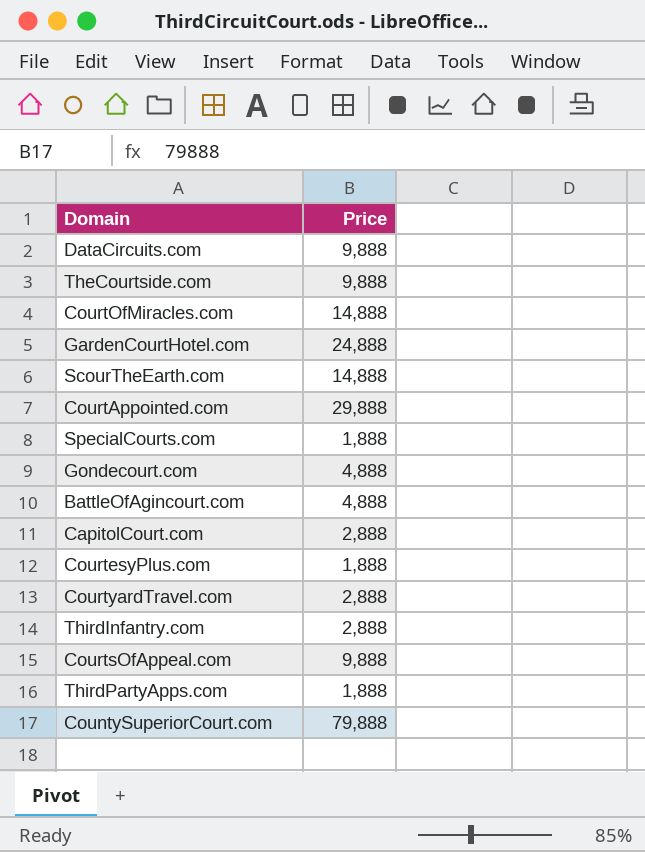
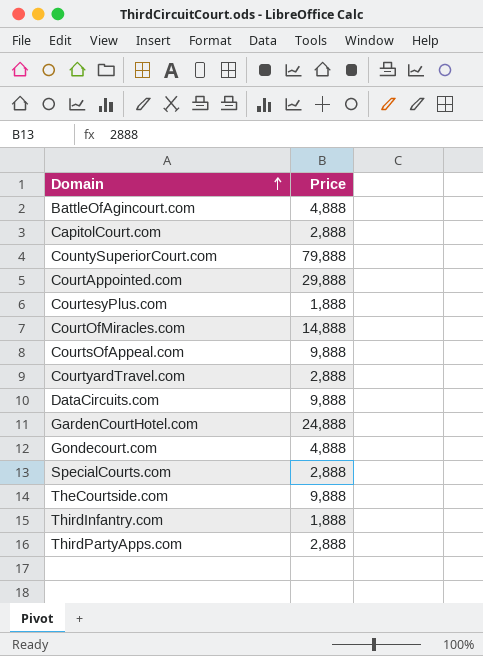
row order: none -> Domain ascending
row ScourTheEarth.com: 14,888 -> none
SpecialCourts.com | Price: 1,888 -> 2,888
ThirdInfantry.com | Price: 2,888 -> 1,888
ThirdPartyApps.com | Price: 1,888 -> 2,888

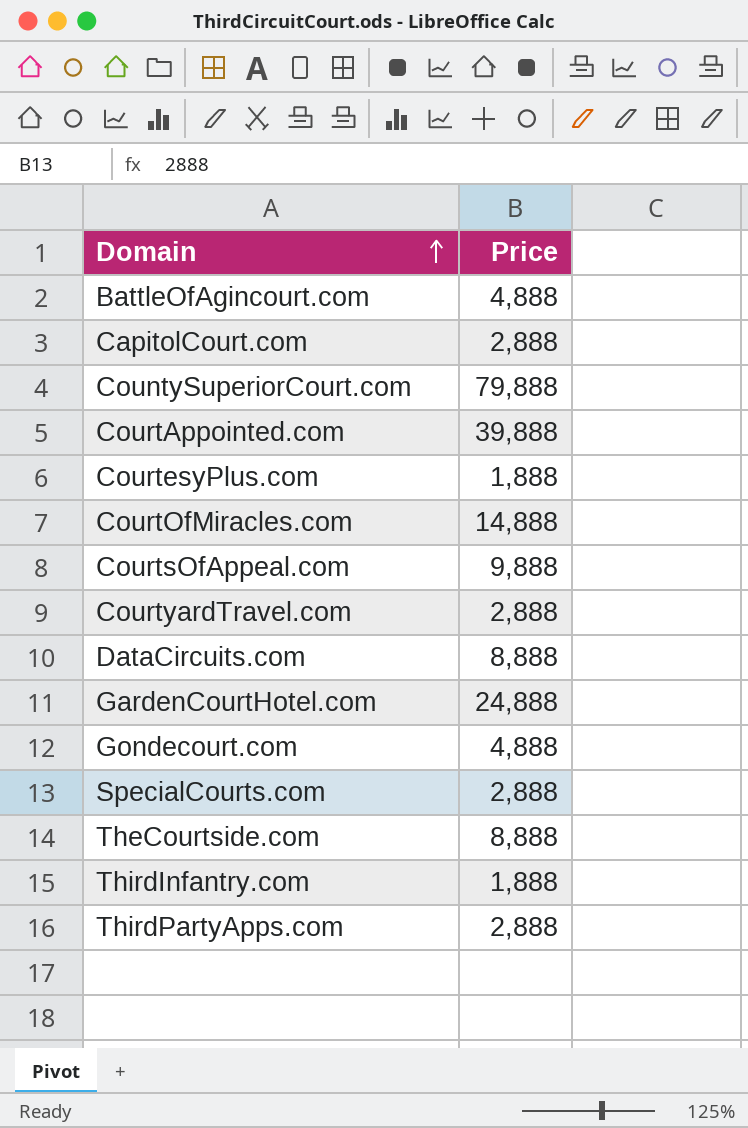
CourtAppointed.com | Price: 29,888 -> 39,888
DataCircuits.com | Price: 9,888 -> 8,888
TheCourtside.com | Price: 9,888 -> 8,888

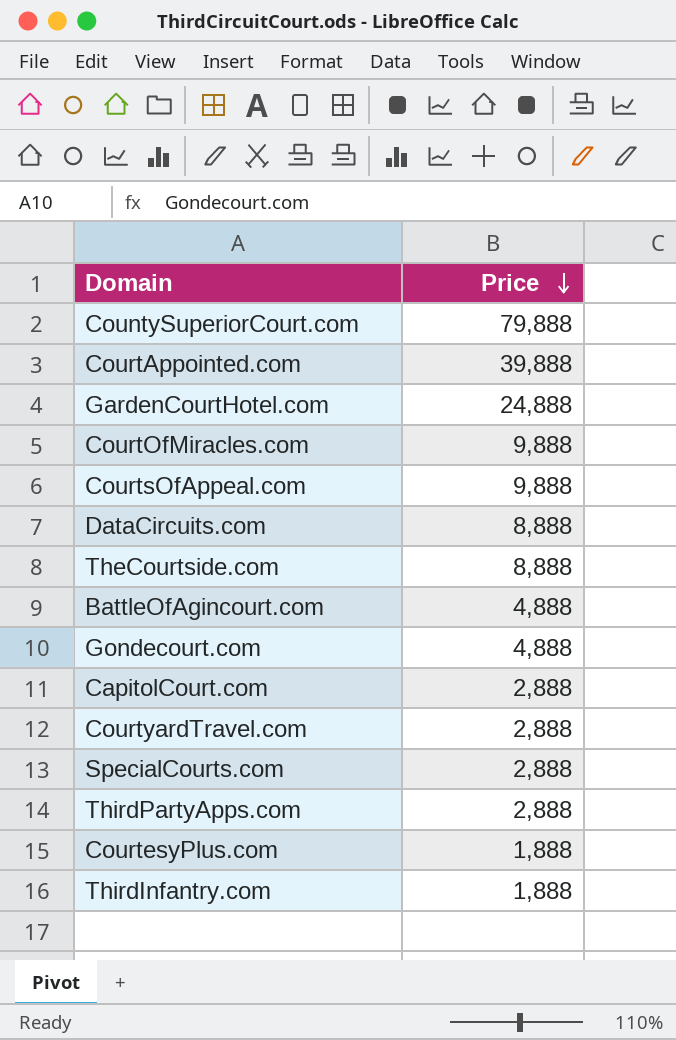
row order: Domain ascending -> Price descending
CourtOfMiracles.com | Price: 14,888 -> 9,888

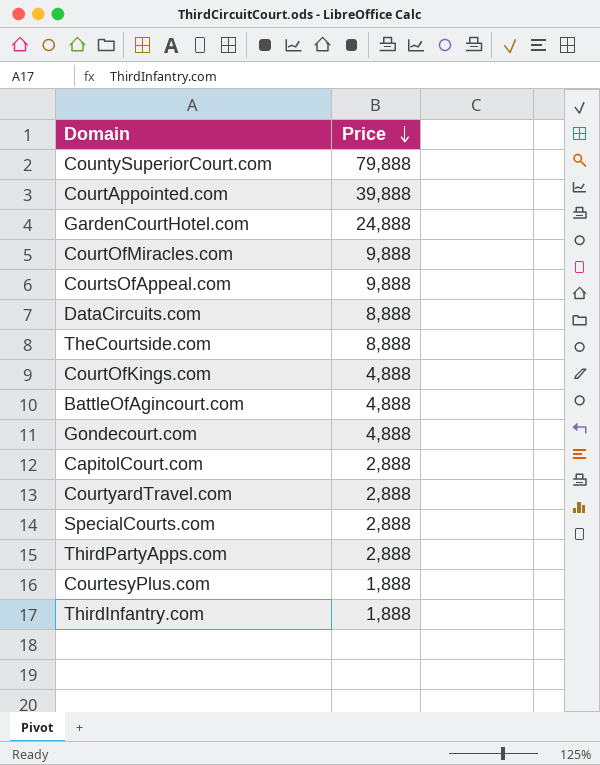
row CourtOfKings.com: none -> 4,888

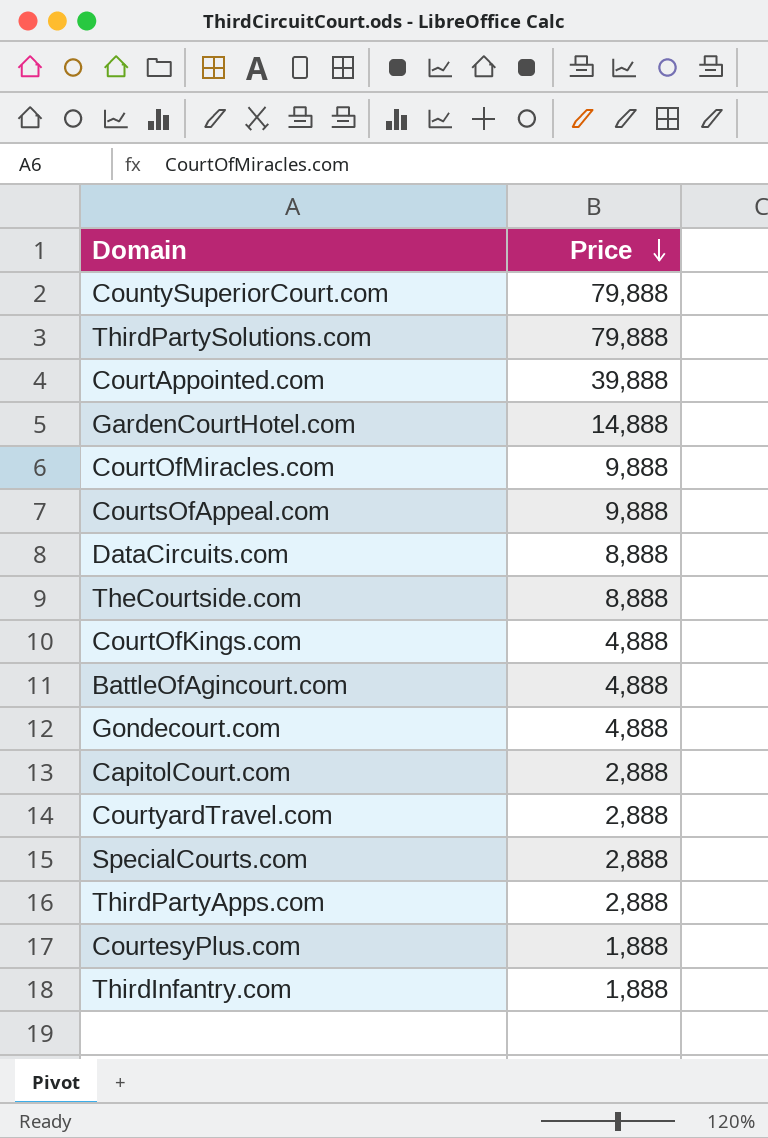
row ThirdPartySolutions.com: none -> 79,888
GardenCourtHotel.com | Price: 24,888 -> 14,888

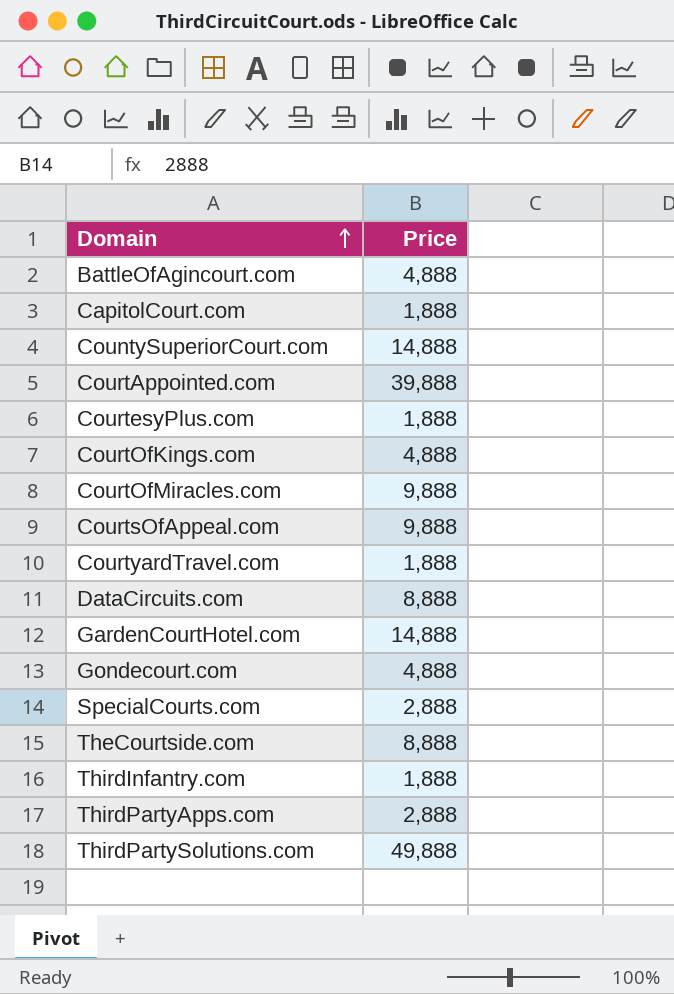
row order: Price descending -> Domain ascending
CapitolCourt.com | Price: 2,888 -> 1,888
CountySuperiorCourt.com | Price: 79,888 -> 14,888
CourtyardTravel.com | Price: 2,888 -> 1,888
ThirdPartySolutions.com | Price: 79,888 -> 49,888

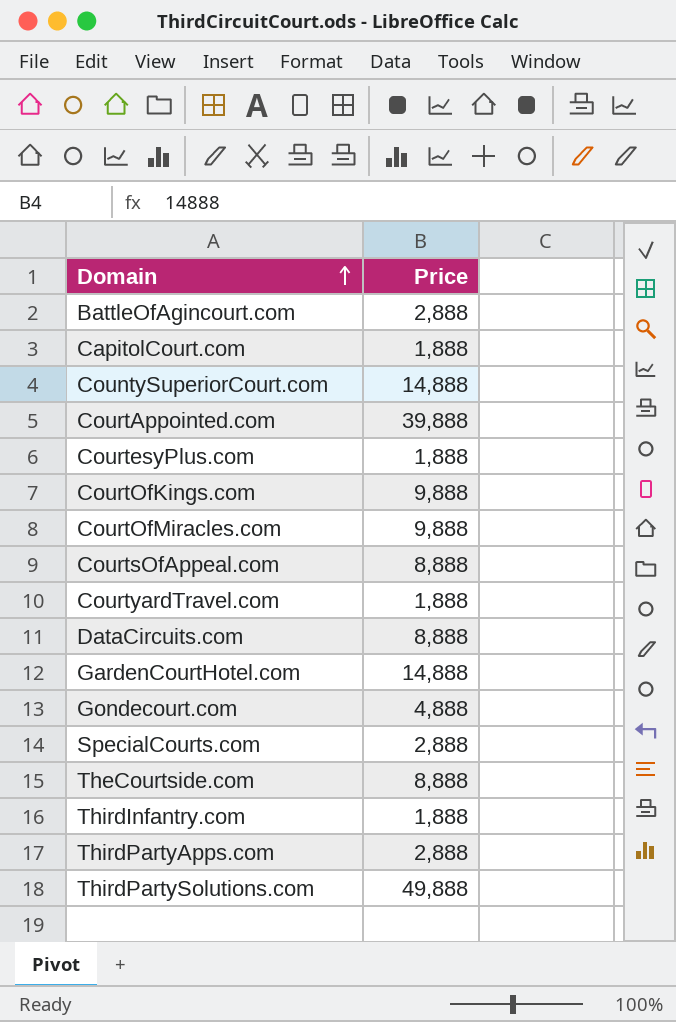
BattleOfAgincourt.com | Price: 4,888 -> 2,888
CourtOfKings.com | Price: 4,888 -> 9,888
CourtsOfAppeal.com | Price: 9,888 -> 8,888

